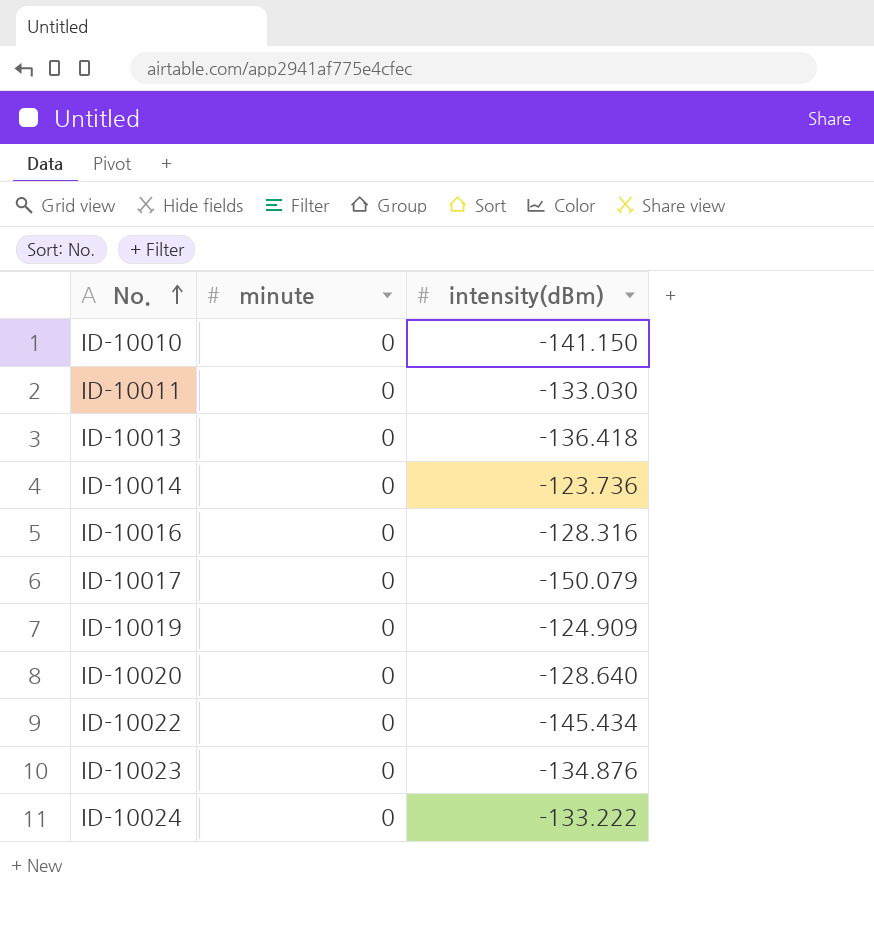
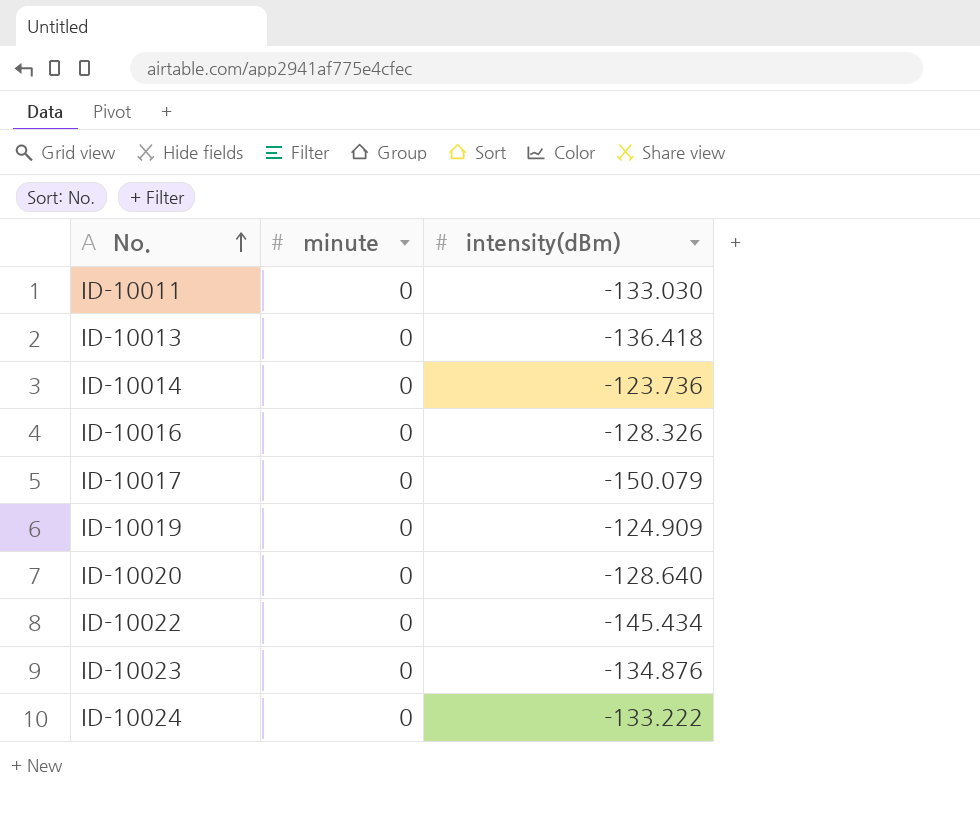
row ID-10010: 0 | -141.150 -> none
ID-10016 | intensity(dBm): -128.316 -> -128.326

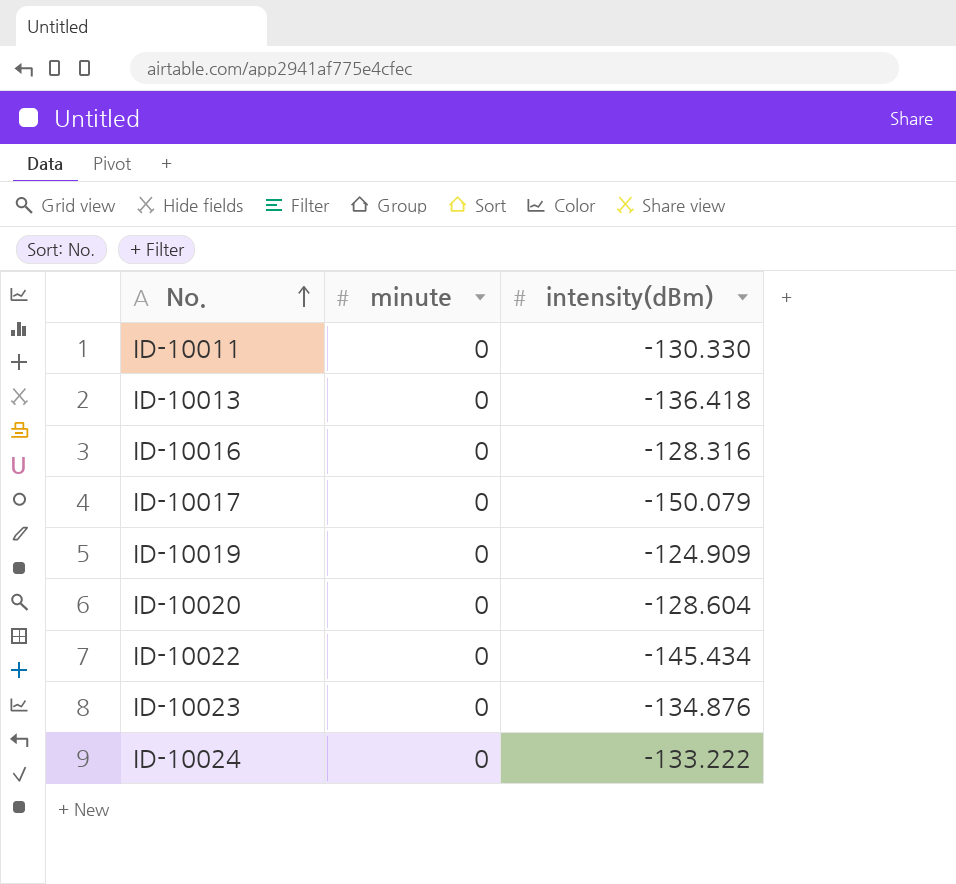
row ID-10014: 0 | -123.736 -> none
ID-10011 | intensity(dBm): -133.030 -> -130.330
ID-10016 | intensity(dBm): -128.326 -> -128.316
ID-10020 | intensity(dBm): -128.640 -> -128.604

